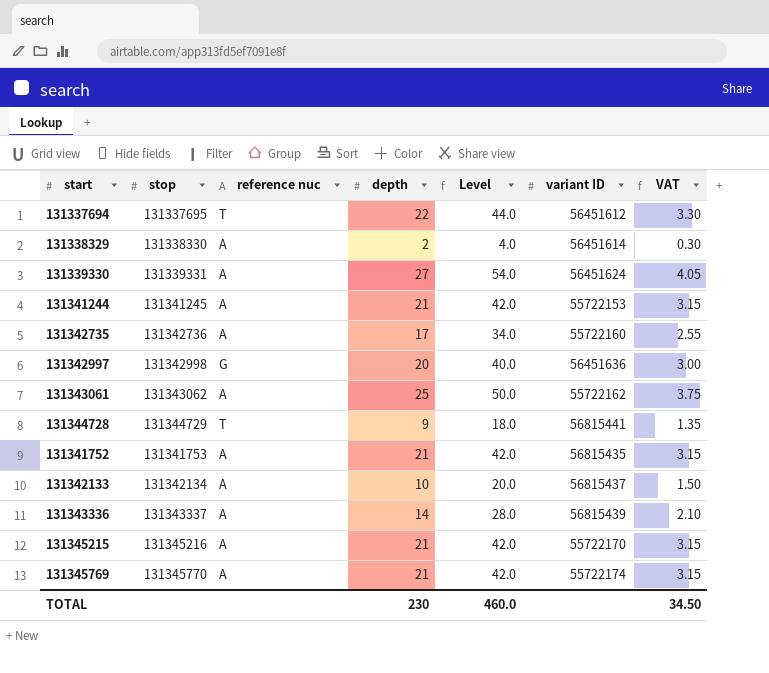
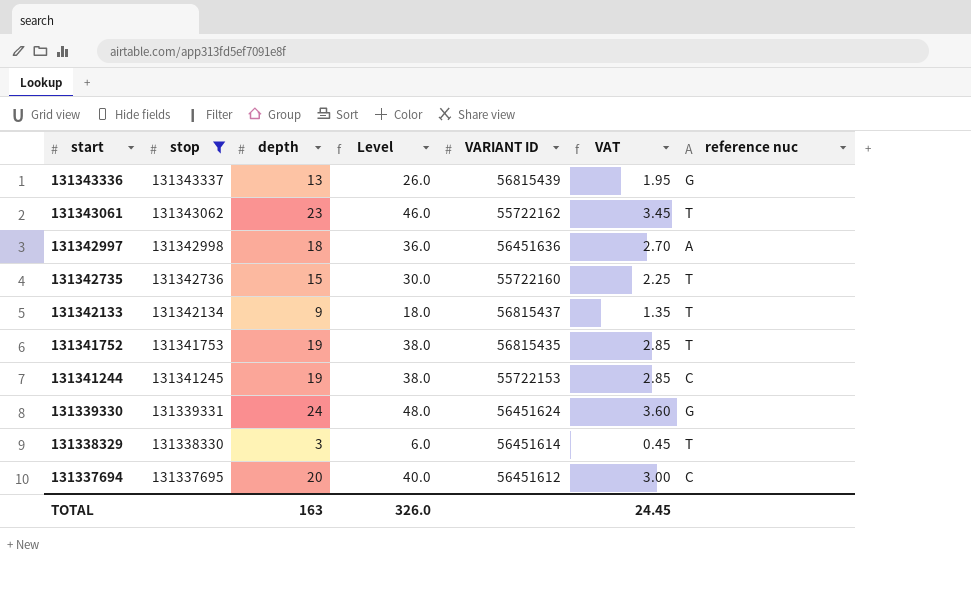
filter: none -> stop <= 131343337
row order: none -> start descending
column name: variant ID -> VARIANT ID
column reference nuc | position: 3 -> 7
131343336 | depth: 14 -> 13
131343336 | Level: 28.0 -> 26.0
131343336 | VAT: 2.10 -> 1.95
131343336 | reference nuc: A -> G
131343061 | depth: 25 -> 23
131343061 | Level: 50.0 -> 46.0
131343061 | VAT: 3.75 -> 3.45
131343061 | reference nuc: A -> T
131342997 | depth: 20 -> 18
131342997 | Level: 40.0 -> 36.0
131342997 | VAT: 3.00 -> 2.70
131342997 | reference nuc: G -> A
131342735 | depth: 17 -> 15
131342735 | Level: 34.0 -> 30.0
131342735 | VAT: 2.55 -> 2.25
131342735 | reference nuc: A -> T
131342133 | depth: 10 -> 9
131342133 | Level: 20.0 -> 18.0
131342133 | VAT: 1.50 -> 1.35
131342133 | reference nuc: A -> T
131341752 | depth: 21 -> 19
131341752 | Level: 42.0 -> 38.0
131341752 | VAT: 3.15 -> 2.85
131341752 | reference nuc: A -> T
131341244 | depth: 21 -> 19
131341244 | Level: 42.0 -> 38.0
131341244 | VAT: 3.15 -> 2.85
131341244 | reference nuc: A -> C
131339330 | depth: 27 -> 24
131339330 | Level: 54.0 -> 48.0
131339330 | VAT: 4.05 -> 3.60
131339330 | reference nuc: A -> G
131338329 | depth: 2 -> 3
131338329 | Level: 4.0 -> 6.0
131338329 | VAT: 0.30 -> 0.45
131338329 | reference nuc: A -> T
131337694 | depth: 22 -> 20
131337694 | Level: 44.0 -> 40.0
131337694 | VAT: 3.30 -> 3.00
131337694 | reference nuc: T -> C
TOTAL | depth: 230 -> 163
TOTAL | Level: 460.0 -> 326.0
TOTAL | VAT: 34.50 -> 24.45

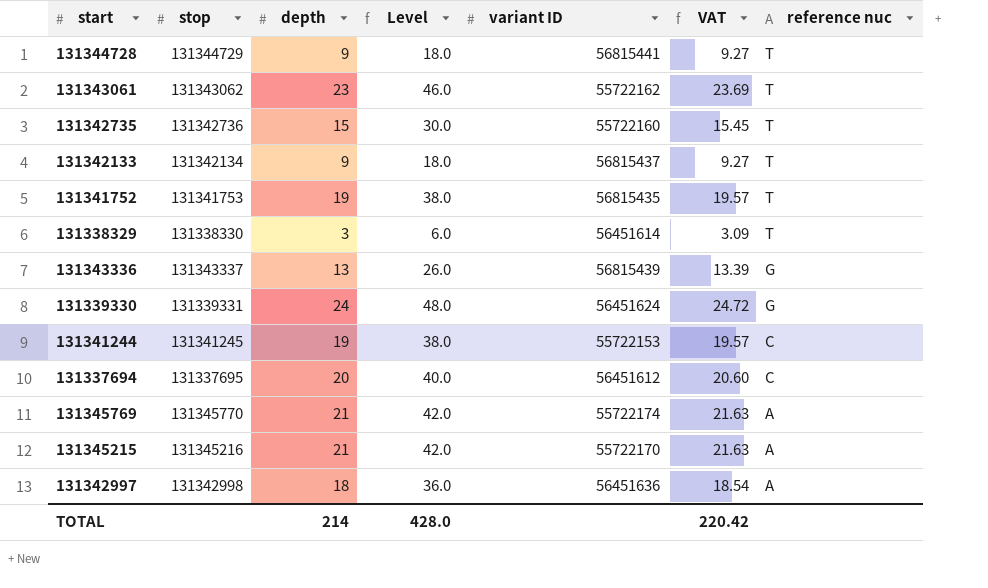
filter: stop <= 131343337 -> none
row order: start descending -> reference nuc descending
column name: VARIANT ID -> variant ID
column VAT | formula: [depth] * 0.15 -> [depth] * 1.03
TOTAL | depth: 163 -> 214
TOTAL | Level: 326.0 -> 428.0
TOTAL | VAT: 24.45 -> 220.42

